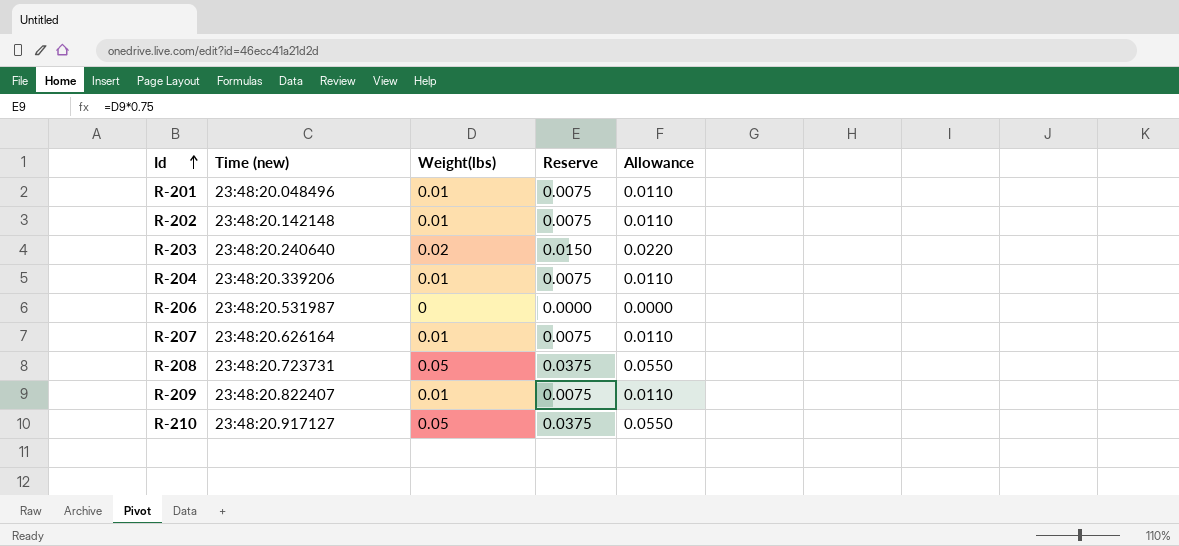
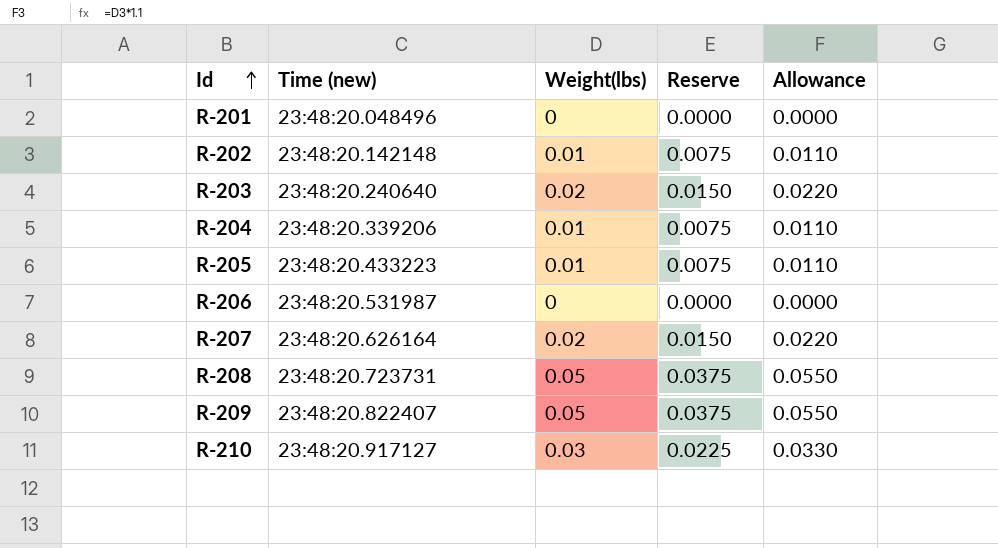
R-201 | Weight(lbs): 0.01 -> 0
R-201 | Reserve: 0.0075 -> 0.0000
R-201 | Allowance: 0.0110 -> 0.0000
row R-205: none -> 23:48:20.433223 | 0.01 | 0.0075 | 0.0110
R-207 | Weight(lbs): 0.01 -> 0.02
R-207 | Reserve: 0.0075 -> 0.0150
R-207 | Allowance: 0.0110 -> 0.0220
R-209 | Weight(lbs): 0.01 -> 0.05
R-209 | Reserve: 0.0075 -> 0.0375
R-209 | Allowance: 0.0110 -> 0.0550
R-210 | Weight(lbs): 0.05 -> 0.03
R-210 | Reserve: 0.0375 -> 0.0225
R-210 | Allowance: 0.0550 -> 0.0330

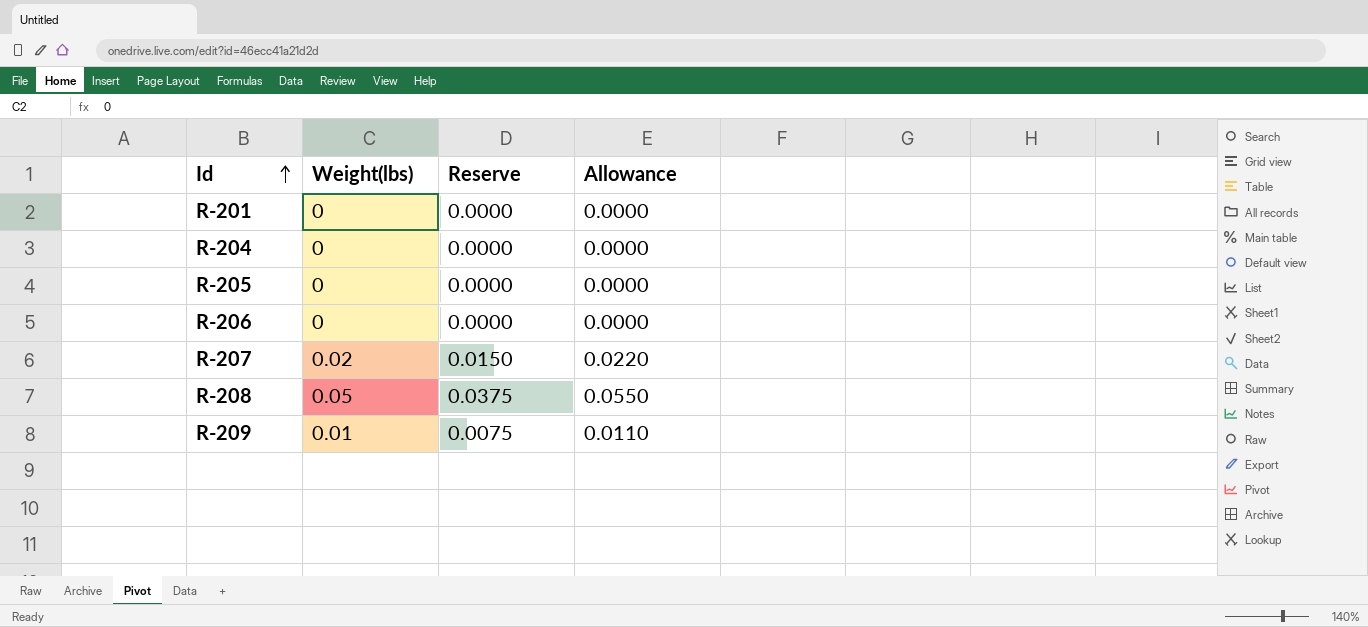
column Time (new) | position: 2 -> none
row R-202: 23:48:20.142148 | 0.01 | 0.0075 | 0.0110 -> none
row R-203: 23:48:20.240640 | 0.02 | 0.0150 | 0.0220 -> none
row R-210: 23:48:20.917127 | 0.03 | 0.0225 | 0.0330 -> none
R-204 | Weight(lbs): 0.01 -> 0
R-204 | Reserve: 0.0075 -> 0.0000
R-204 | Allowance: 0.0110 -> 0.0000
R-205 | Weight(lbs): 0.01 -> 0
R-205 | Reserve: 0.0075 -> 0.0000
R-205 | Allowance: 0.0110 -> 0.0000
R-209 | Weight(lbs): 0.05 -> 0.01
R-209 | Reserve: 0.0375 -> 0.0075
R-209 | Allowance: 0.0550 -> 0.0110

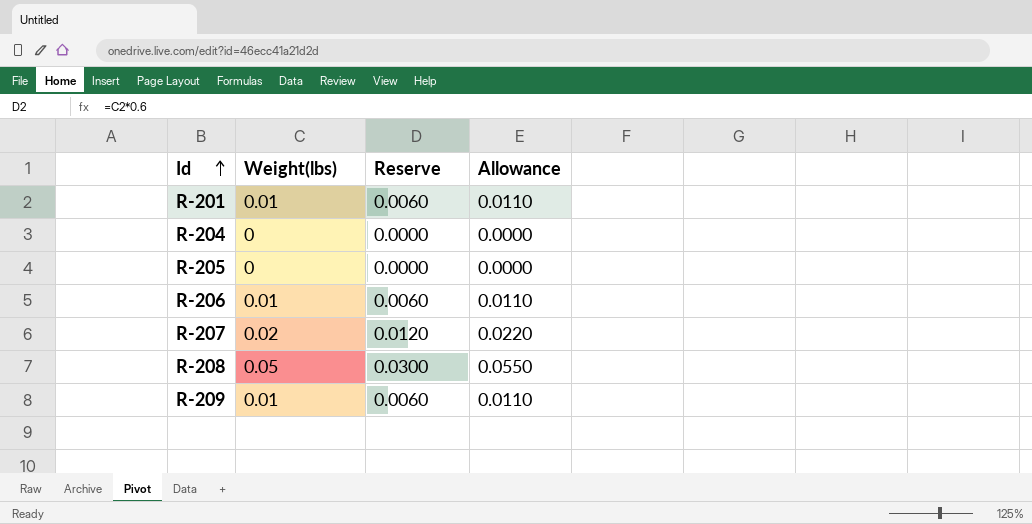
column Reserve | formula: [Weight(lbs)] * 0.75 -> [Weight(lbs)] * 0.6
R-201 | Weight(lbs): 0 -> 0.01
R-201 | Allowance: 0.0000 -> 0.0110
R-206 | Weight(lbs): 0 -> 0.01
R-206 | Allowance: 0.0000 -> 0.0110

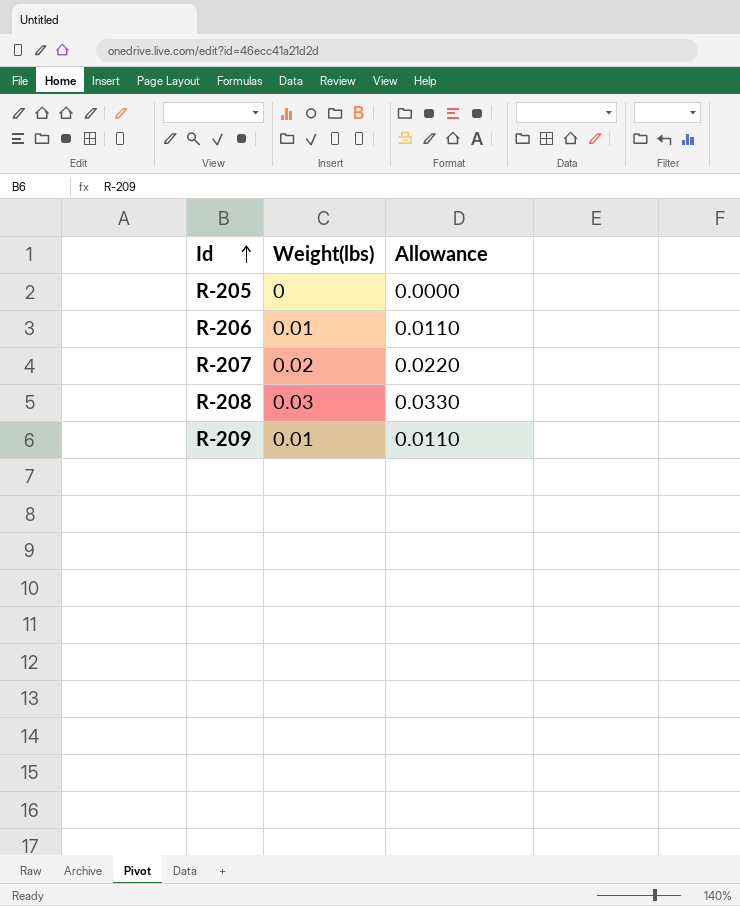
column Reserve | formula: [Weight(lbs)] * 0.6 -> none
row R-201: 0.01 | 0.0060 | 0.0110 -> none
row R-204: 0 | 0.0000 | 0.0000 -> none
R-208 | Weight(lbs): 0.05 -> 0.03
R-208 | Allowance: 0.0550 -> 0.0330

